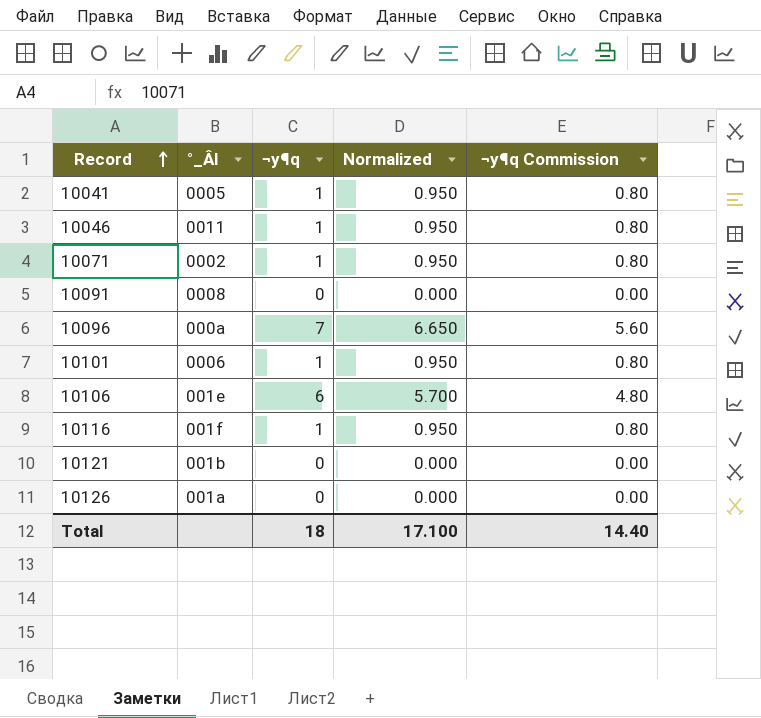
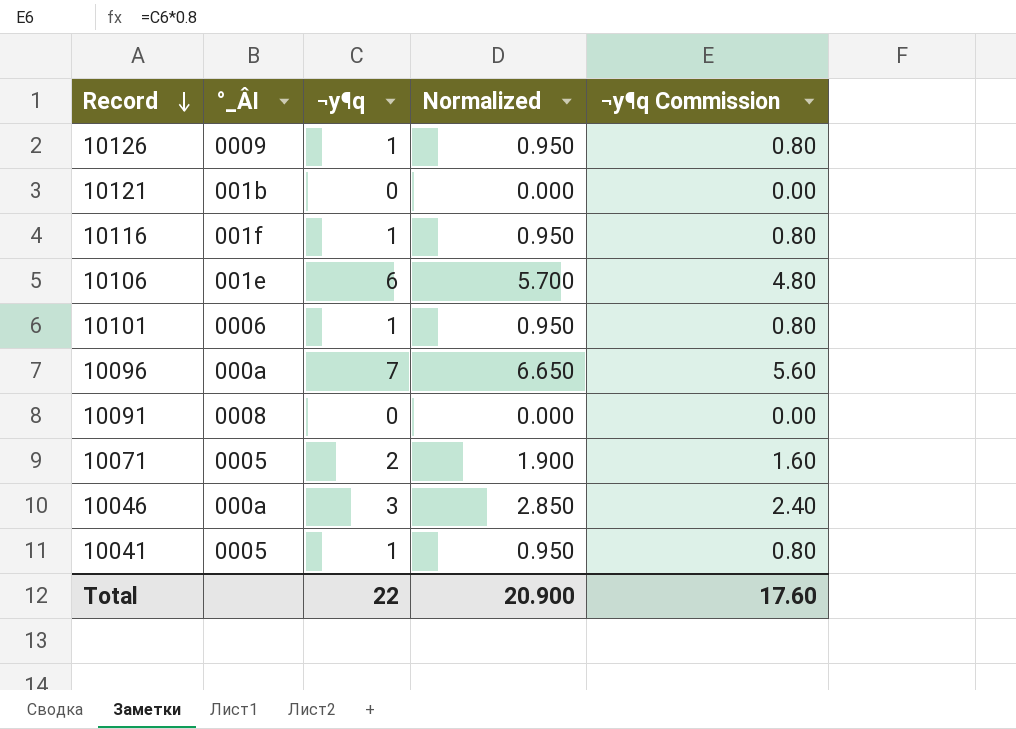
row order: Record ascending -> Record descending
10126 | °_ÂI: 001a -> 0009
10126 | ¬y¶q: 0 -> 1
10126 | Normalized: 0.000 -> 0.950
10126 | ¬y¶q Commission: 0.00 -> 0.80
10071 | °_ÂI: 0002 -> 0005
10071 | ¬y¶q: 1 -> 2
10071 | Normalized: 0.950 -> 1.900
10071 | ¬y¶q Commission: 0.80 -> 1.60
10046 | °_ÂI: 0011 -> 000a
10046 | ¬y¶q: 1 -> 3
10046 | Normalized: 0.950 -> 2.850
10046 | ¬y¶q Commission: 0.80 -> 2.40
Total | ¬y¶q: 18 -> 22
Total | Normalized: 17.100 -> 20.900
Total | ¬y¶q Commission: 14.40 -> 17.60

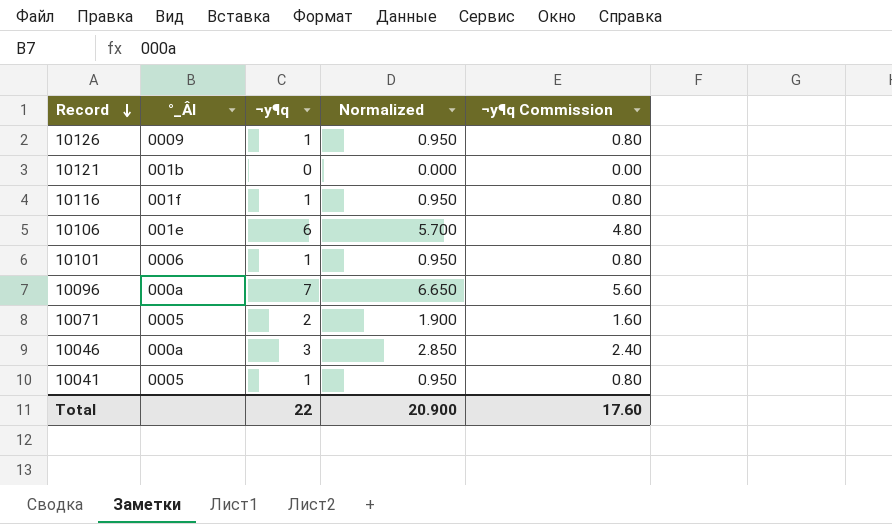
row 10091: 0008 | 0 | 0.000 | 0.00 -> none

